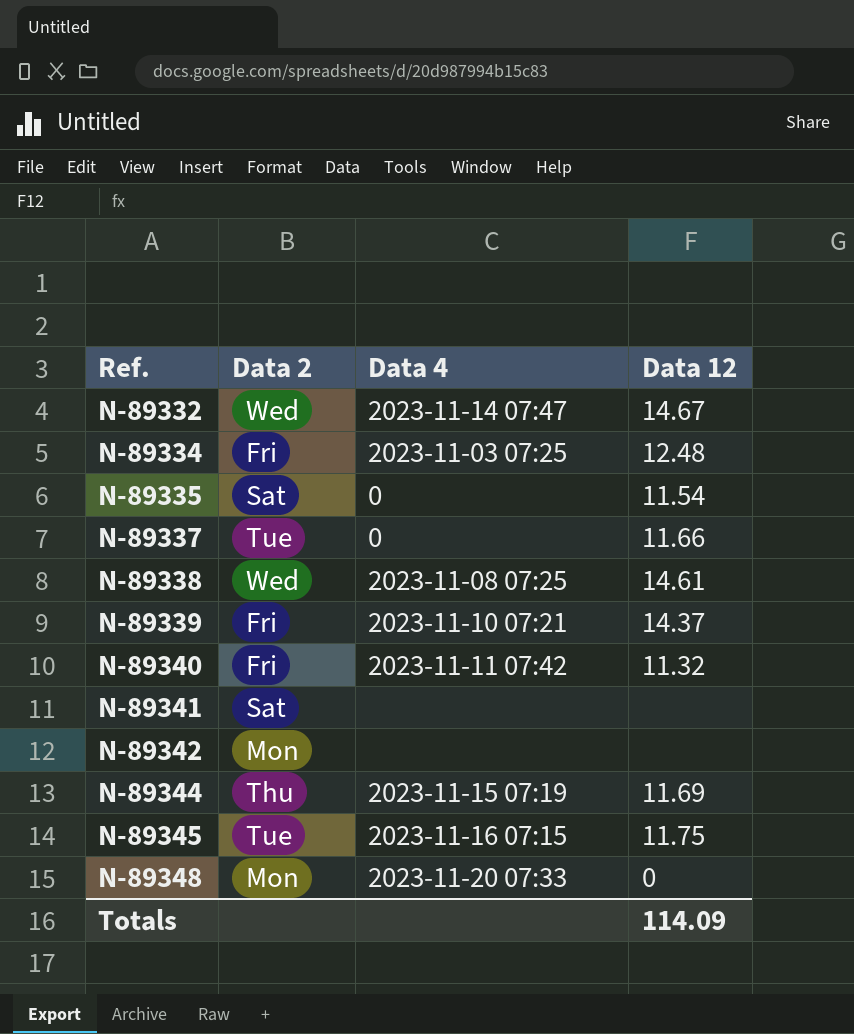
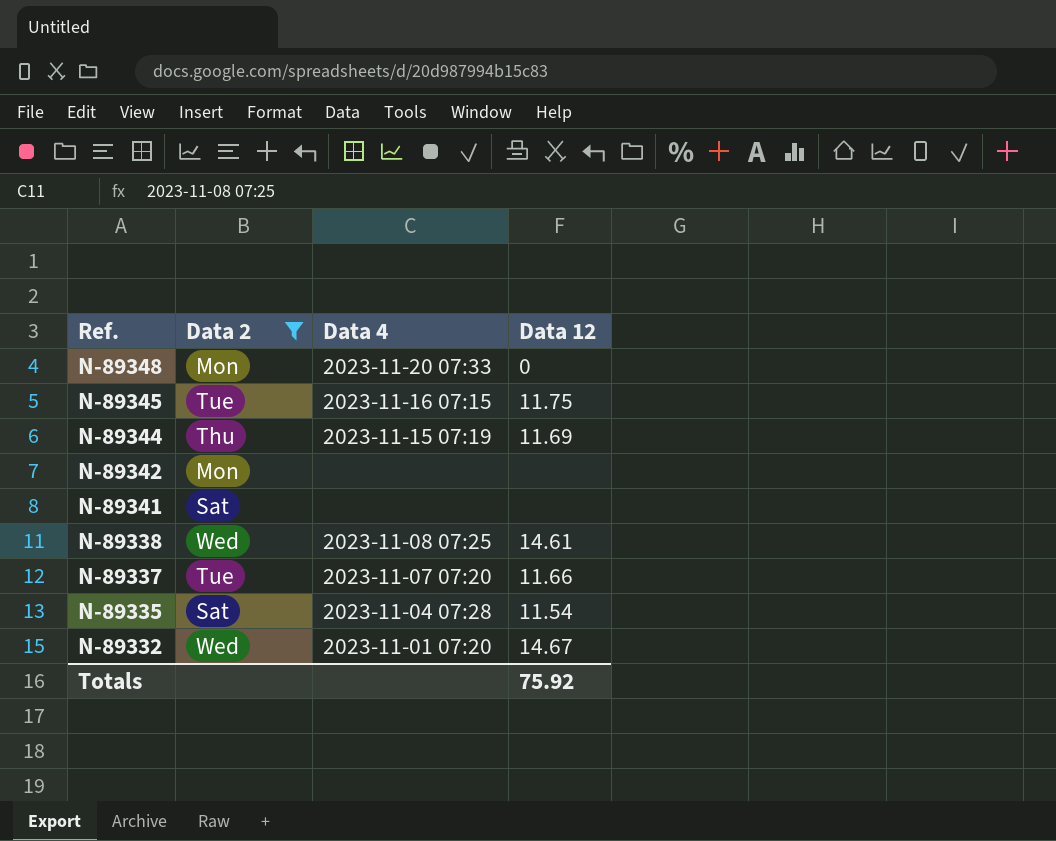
filter: none -> Data 2 != Fri
row order: Ref. ascending -> Ref. descending
N-89337 | Data 4: 0 -> 2023-11-07 07:20
N-89335 | Data 4: 0 -> 2023-11-04 07:28
N-89332 | Data 4: 2023-11-14 07:47 -> 2023-11-01 07:20
Totals | Data 12: 114.09 -> 75.92

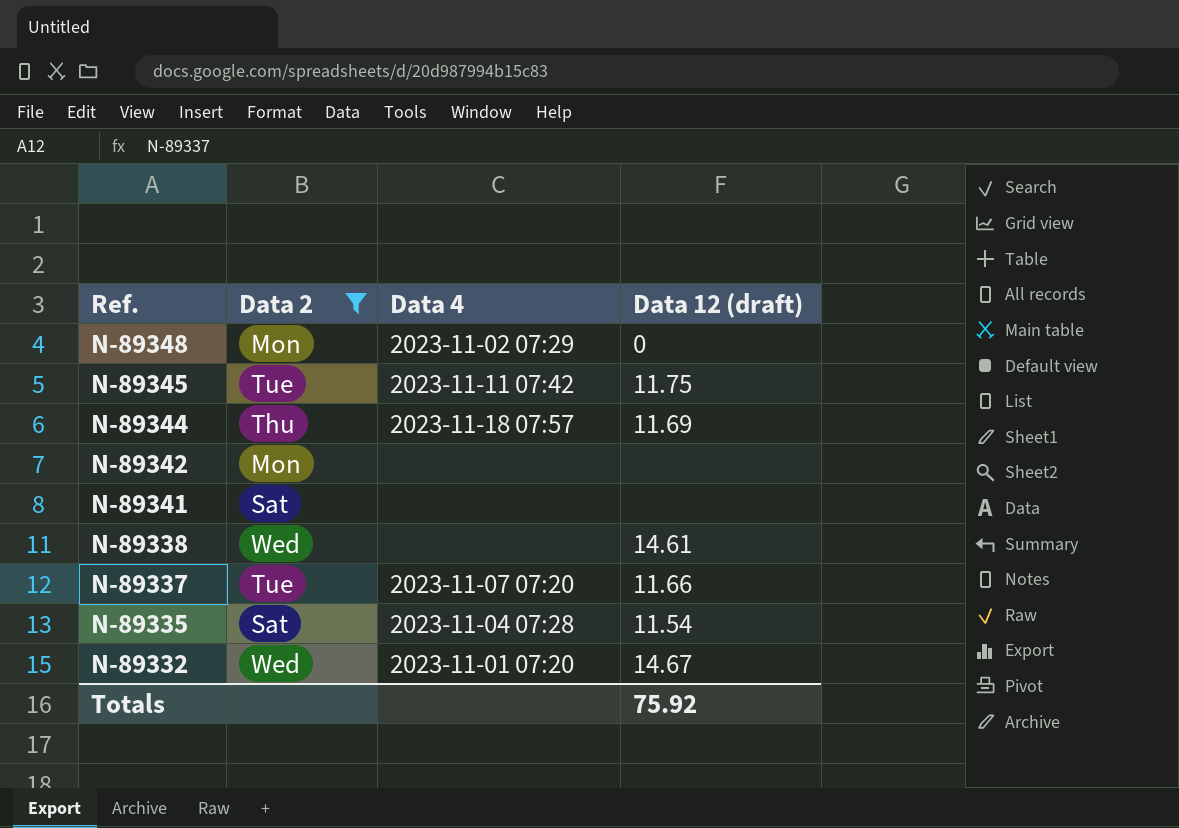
column name: Data 12 -> Data 12 (draft)
N-89348 | Data 4: 2023-11-20 07:33 -> 2023-11-02 07:29
N-89345 | Data 4: 2023-11-16 07:15 -> 2023-11-11 07:42
N-89344 | Data 4: 2023-11-15 07:19 -> 2023-11-18 07:57
N-89338 | Data 4: 2023-11-08 07:25 -> none

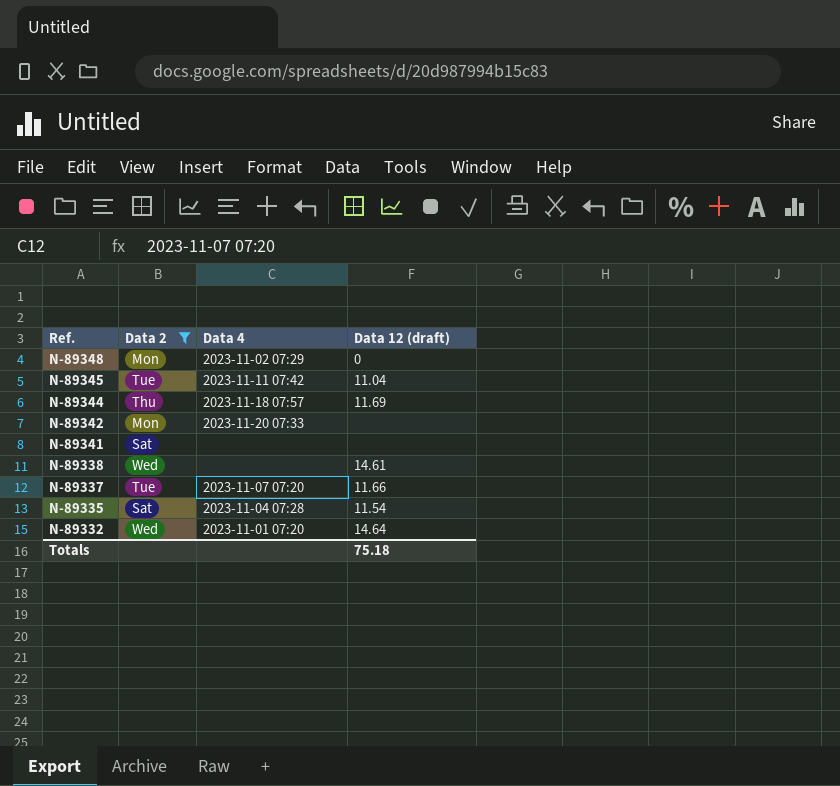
N-89345 | Data 12 (draft): 11.75 -> 11.04
N-89342 | Data 4: none -> 2023-11-20 07:33
N-89332 | Data 12 (draft): 14.67 -> 14.64
Totals | Data 12 (draft): 75.92 -> 75.18

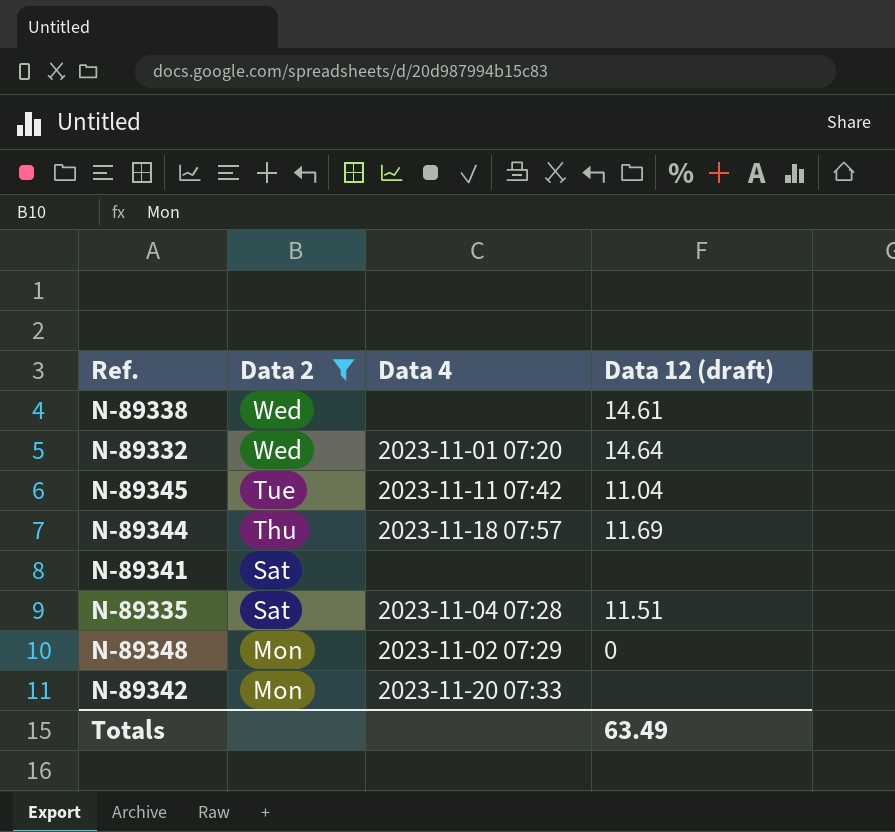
row order: Ref. descending -> Data 2 descending
row N-89337: Tue | 2023-11-07 07:20 | 11.66 -> none
N-89335 | Data 12 (draft): 11.54 -> 11.51
Totals | Data 12 (draft): 75.18 -> 63.49

